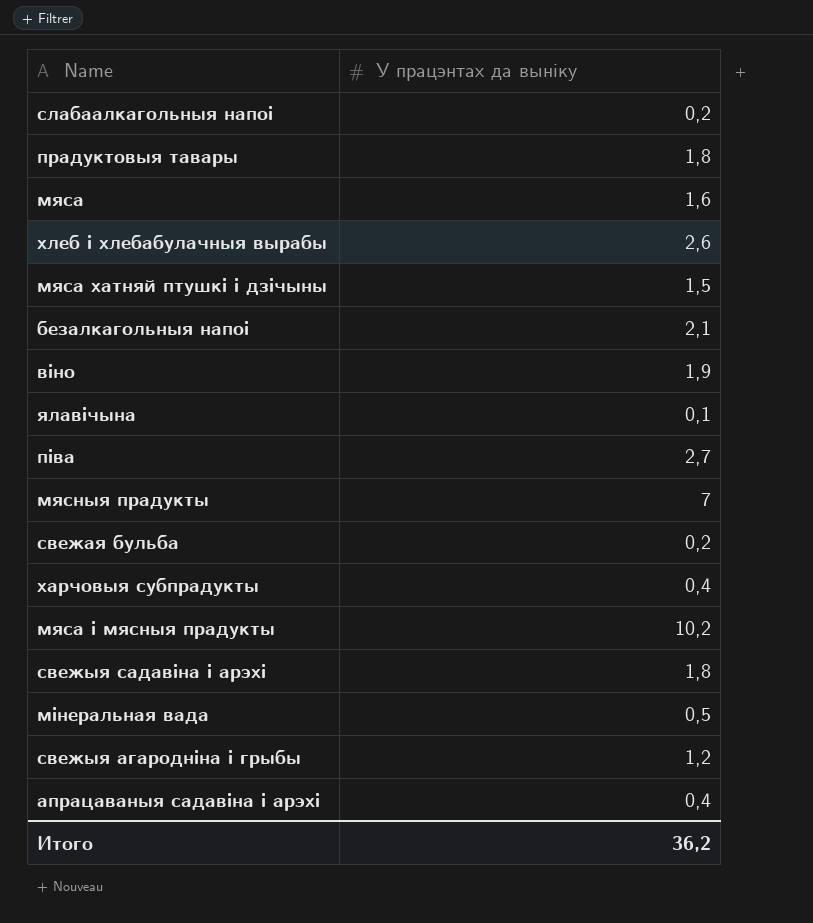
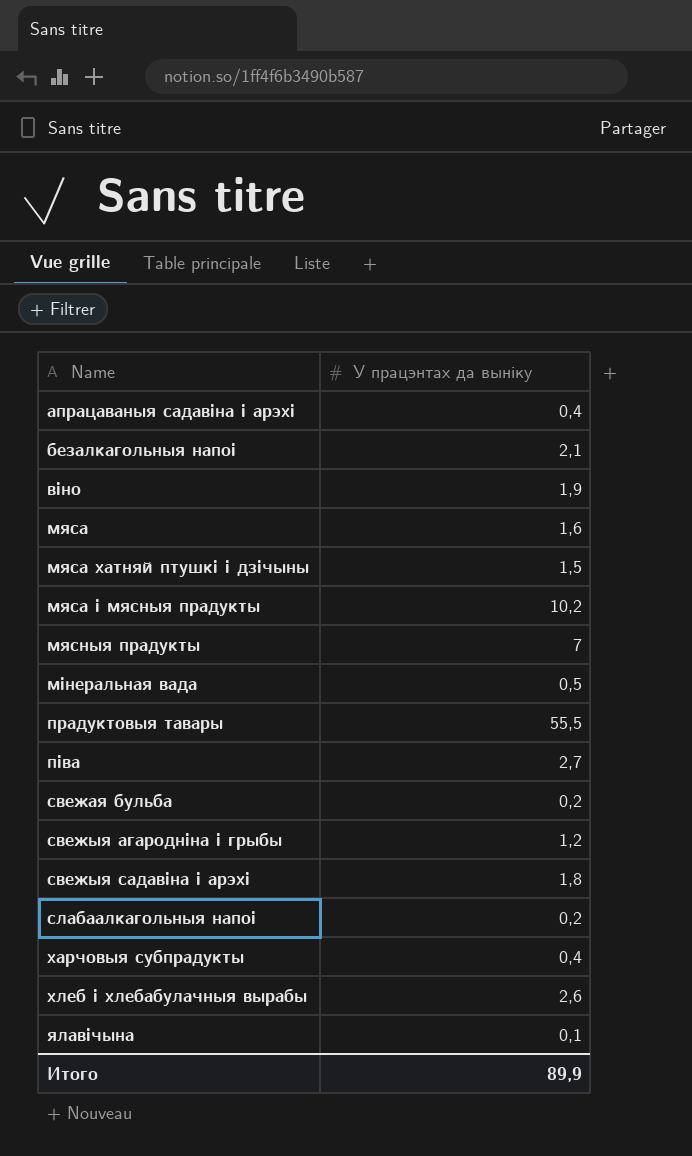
row order: none -> Name ascending
прадуктовыя тавары | У працэнтах да выніку: 1,8 -> 55,5
Итого | У працэнтах да выніку: 36,2 -> 89,9

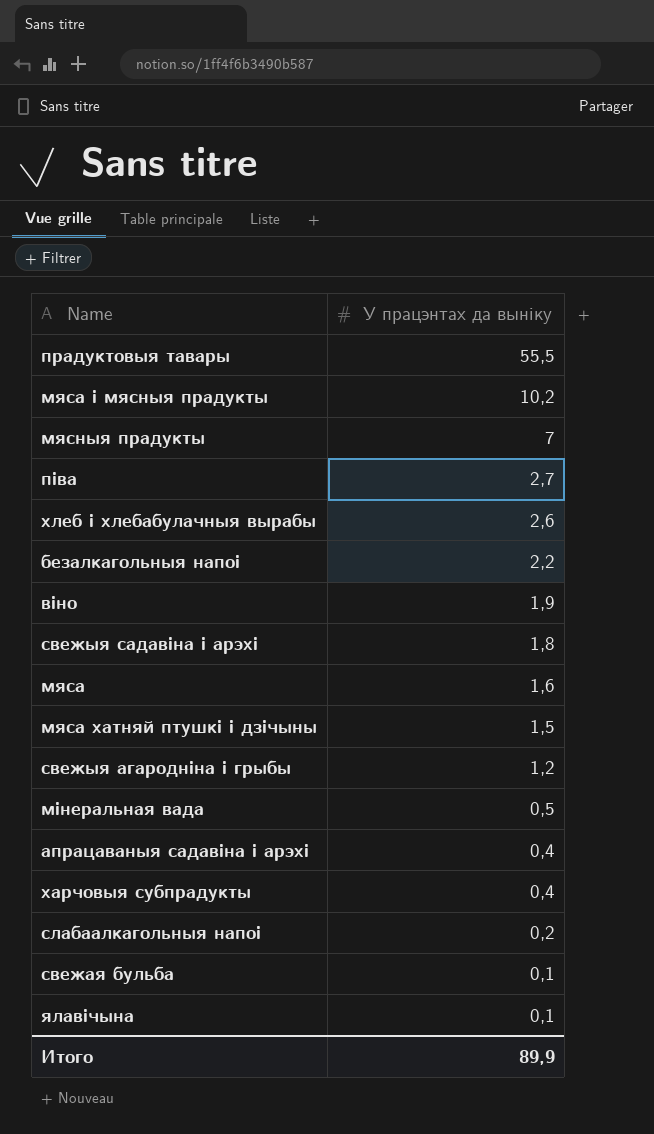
row order: Name ascending -> У працэнтах да выніку descending
безалкагольныя напоі | У працэнтах да выніку: 2,1 -> 2,2
свежая бульба | У працэнтах да выніку: 0,2 -> 0,1

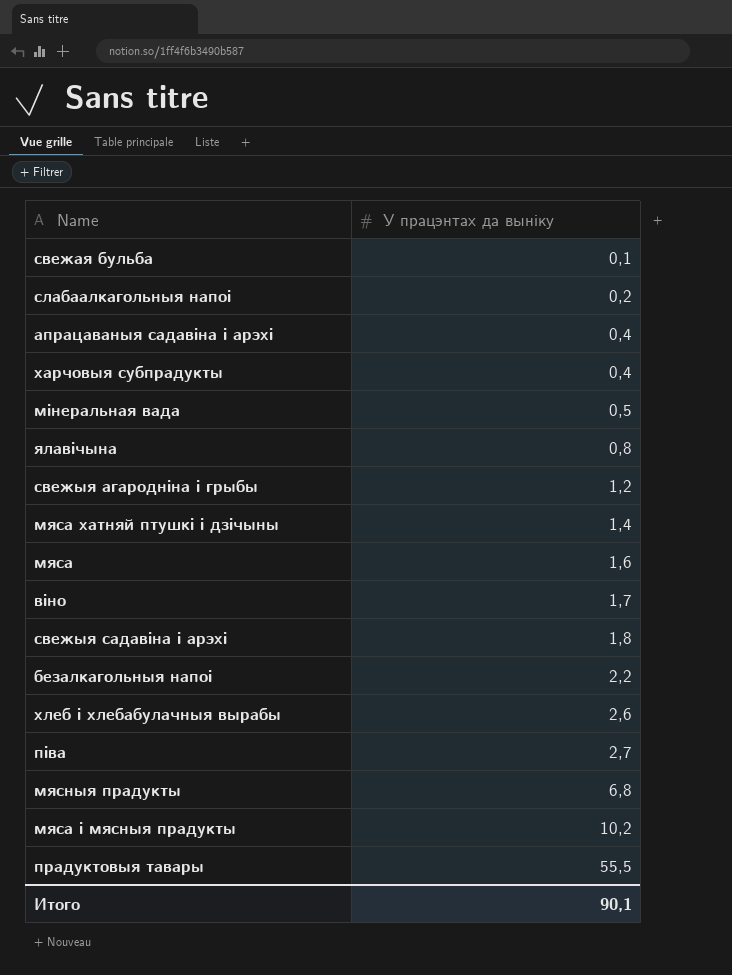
row order: У працэнтах да выніку descending -> У працэнтах да выніку ascending
ялавічына | У працэнтах да выніку: 0,1 -> 0,8
мяса хатняй птушкі і дзічыны | У працэнтах да выніку: 1,5 -> 1,4
віно | У працэнтах да выніку: 1,9 -> 1,7
мясныя прадукты | У працэнтах да выніку: 7 -> 6,8
Итого | У працэнтах да выніку: 89,9 -> 90,1

